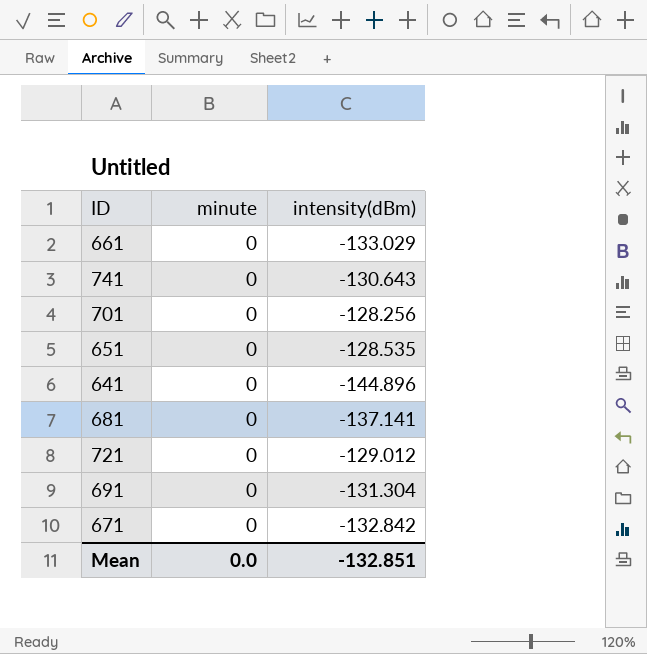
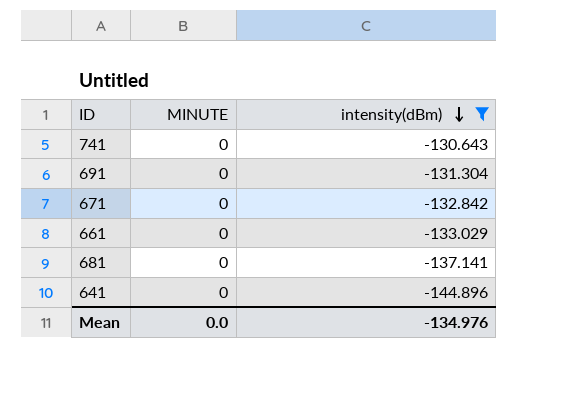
filter: none -> intensity(dBm) <= -130.643
row order: none -> intensity(dBm) descending
column name: minute -> MINUTE
Mean | intensity(dBm): -132.851 -> -134.976

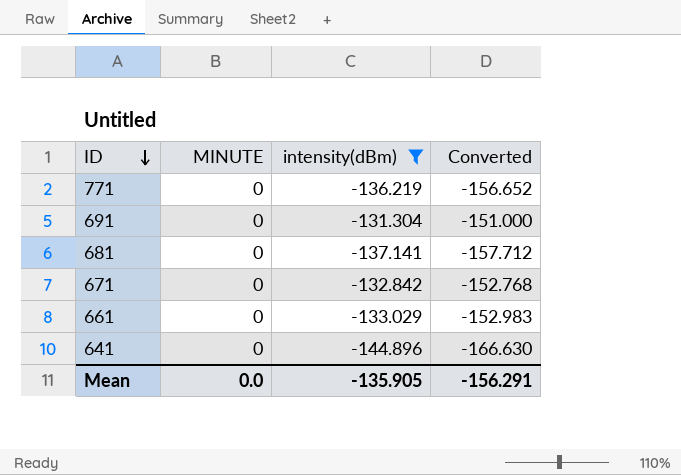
row order: intensity(dBm) descending -> ID descending
column Converted | formula: none -> [intensity(dBm)] * 1.15
row 741: 0 | -130.643 -> none
row 771: none -> 0 | -136.219 | -156.652
Mean | intensity(dBm): -134.976 -> -135.905

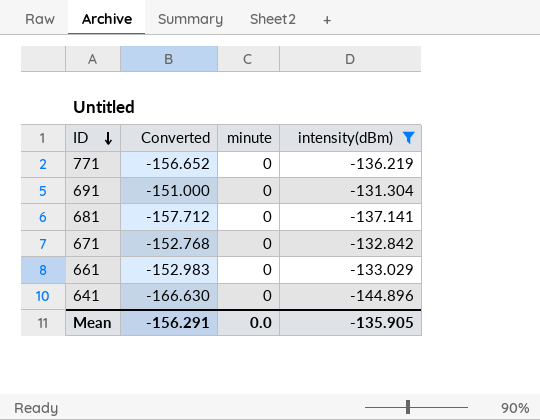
column Converted | position: 4 -> 2
column name: MINUTE -> minute

